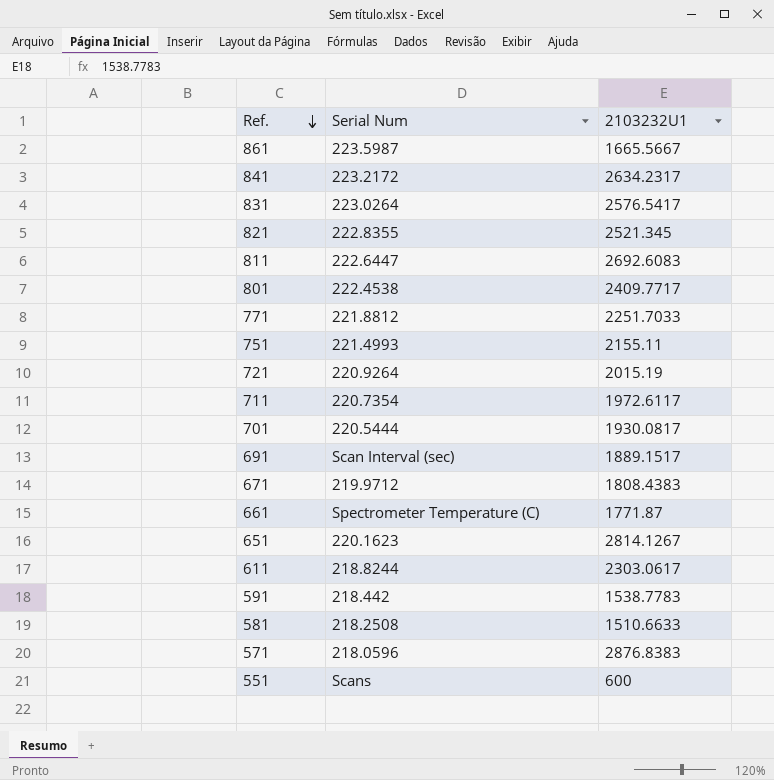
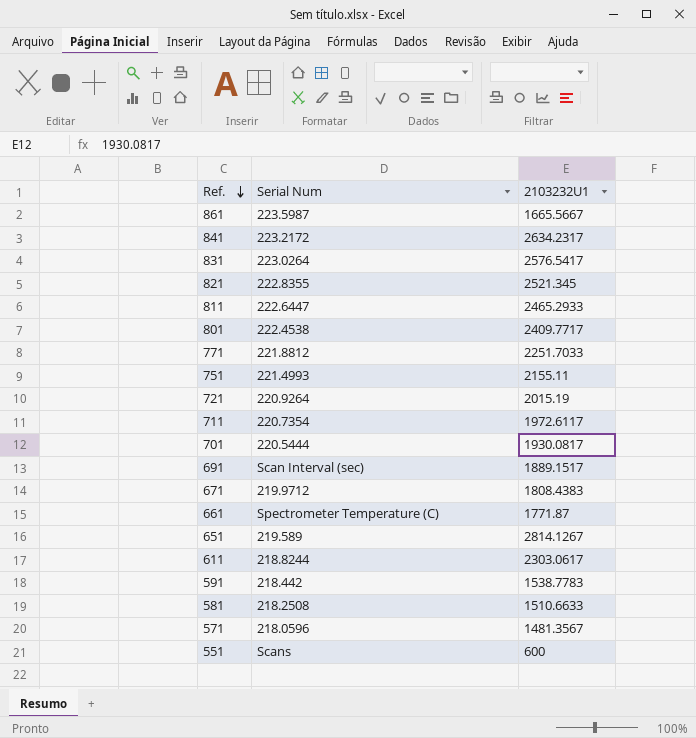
811 | 2103232U1: 2692.6083 -> 2465.2933
651 | Serial Num: 220.1623 -> 219.589
571 | 2103232U1: 2876.8383 -> 1481.3567

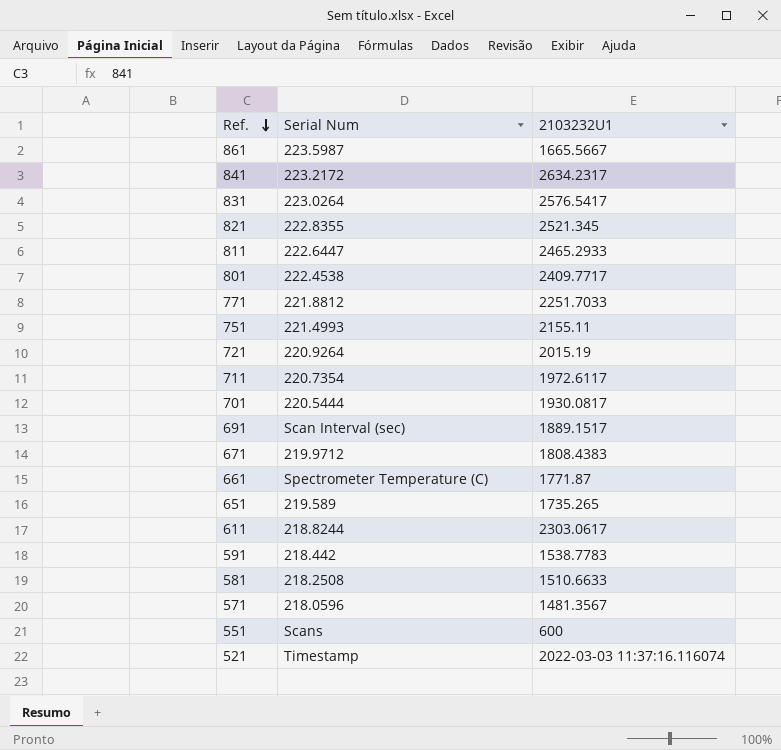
651 | 2103232U1: 2814.1267 -> 1735.265
row 521: none -> Timestamp | 2022-03-03 11:37:16.116074

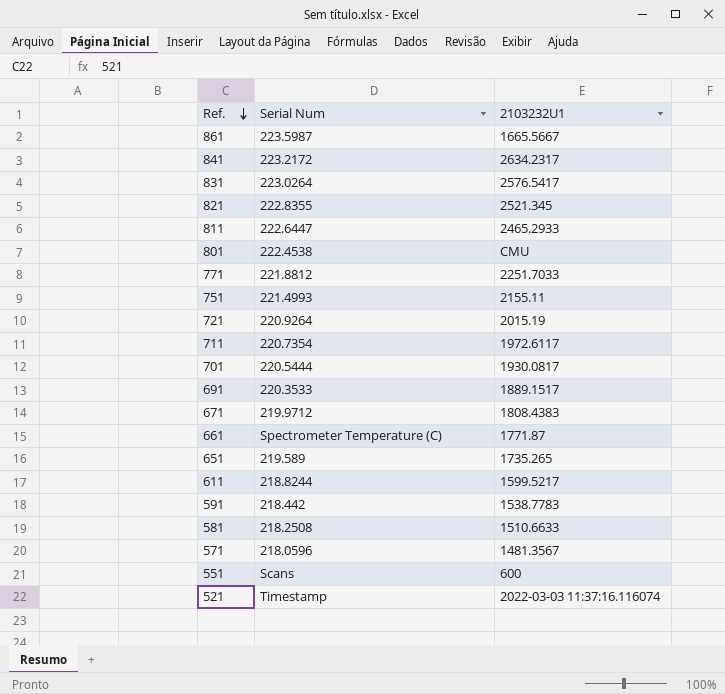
801 | 2103232U1: 2409.7717 -> CMU
691 | Serial Num: Scan Interval (sec) -> 220.3533
611 | 2103232U1: 2303.0617 -> 1599.5217

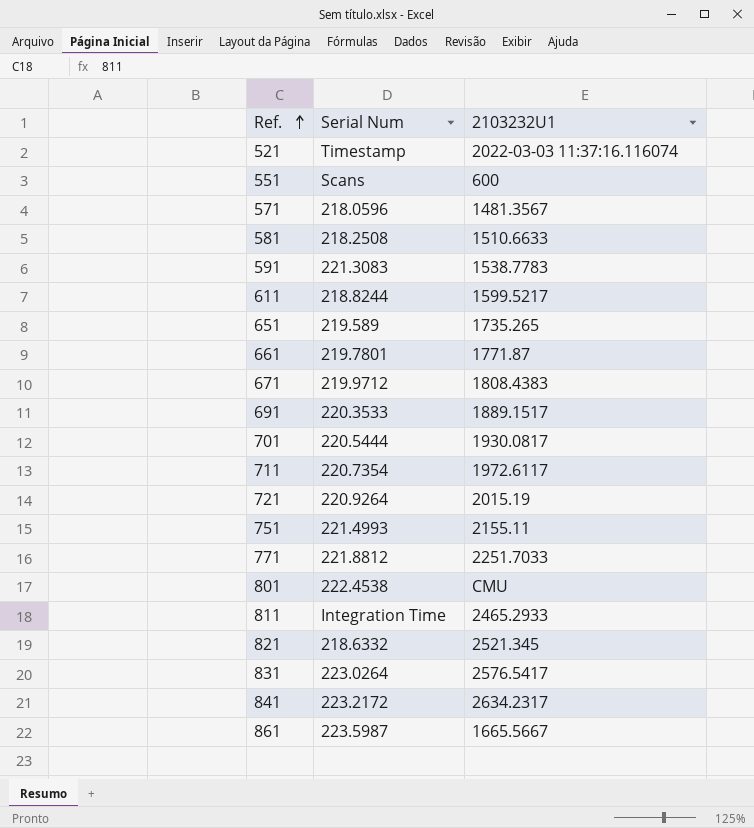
row order: Ref. descending -> Ref. ascending
591 | Serial Num: 218.442 -> 221.3083
661 | Serial Num: Spectrometer Temperature (C) -> 219.7801
811 | Serial Num: 222.6447 -> Integration Time
821 | Serial Num: 222.8355 -> 218.6332

